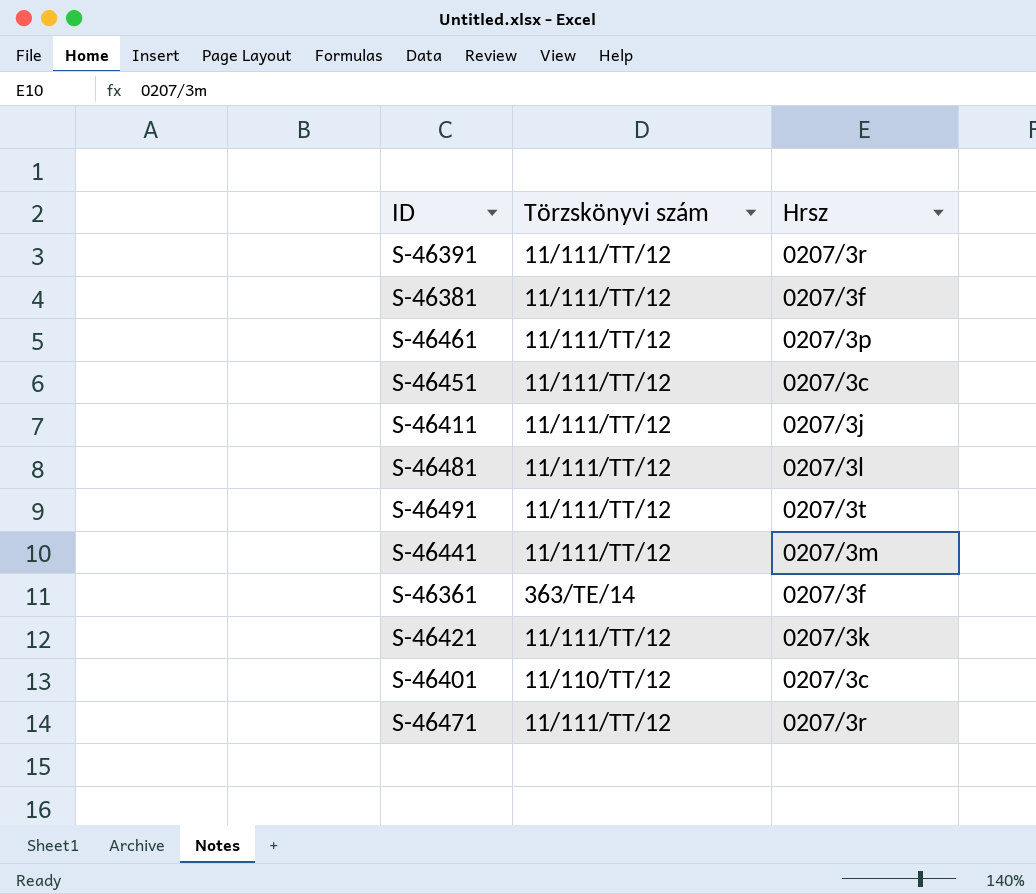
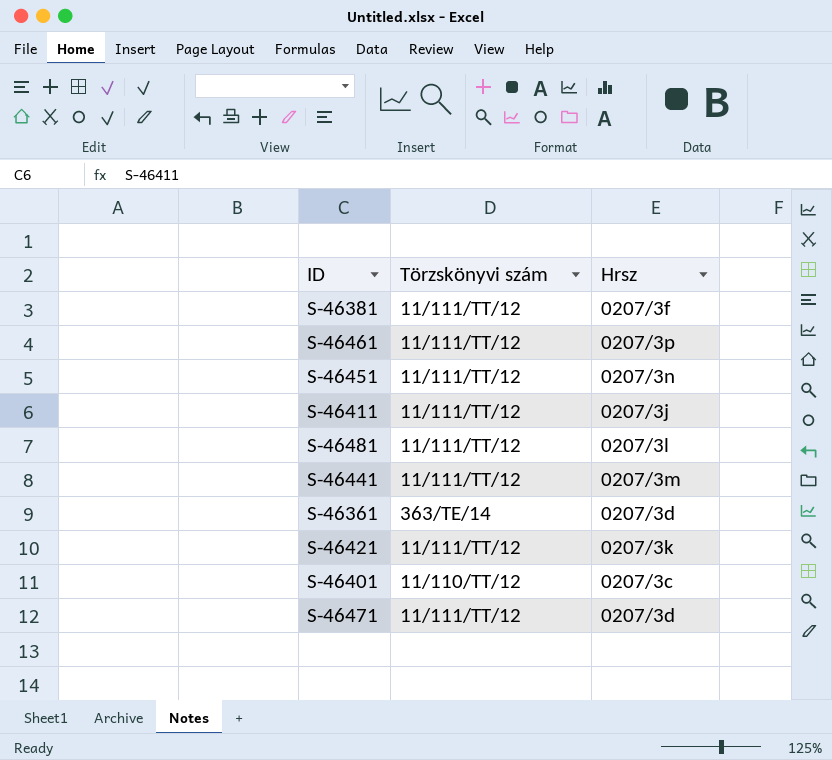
row S-46391: 11/111/TT/12 | 0207/3r -> none
row S-46491: 11/111/TT/12 | 0207/3t -> none
S-46451 | Hrsz: 0207/3c -> 0207/3n
S-46361 | Hrsz: 0207/3f -> 0207/3d
S-46471 | Hrsz: 0207/3r -> 0207/3d

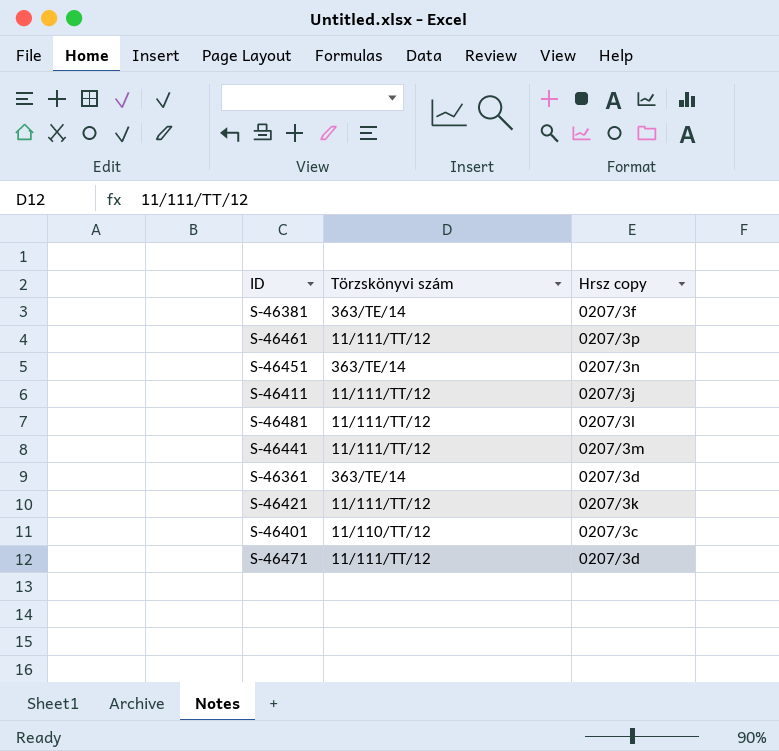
column name: Hrsz -> Hrsz copy
S-46381 | Törzskönyvi szám: 11/111/TT/12 -> 363/TE/14
S-46451 | Törzskönyvi szám: 11/111/TT/12 -> 363/TE/14

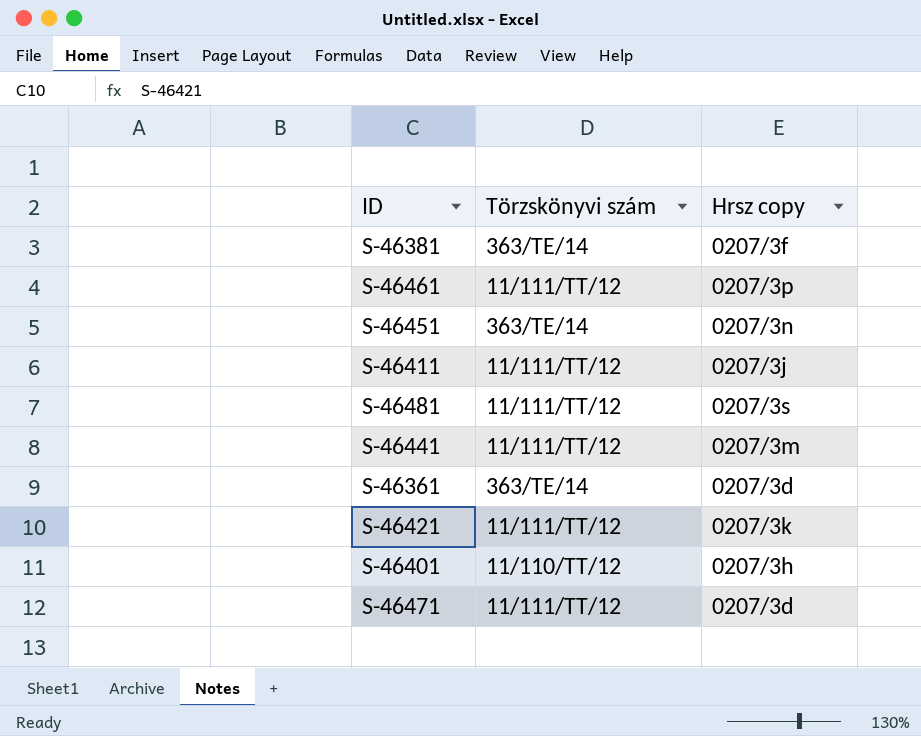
S-46481 | Hrsz copy: 0207/3l -> 0207/3s
S-46401 | Hrsz copy: 0207/3c -> 0207/3h

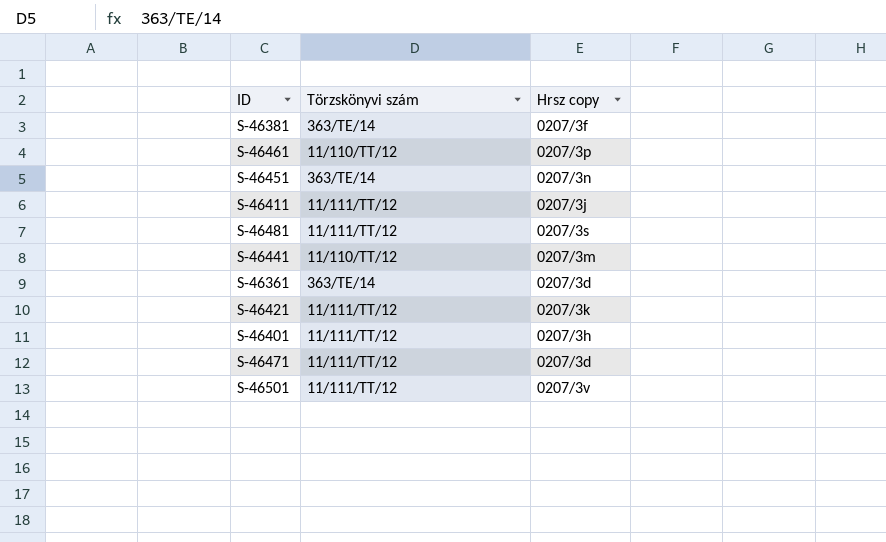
S-46461 | Törzskönyvi szám: 11/111/TT/12 -> 11/110/TT/12
S-46441 | Törzskönyvi szám: 11/111/TT/12 -> 11/110/TT/12
S-46401 | Törzskönyvi szám: 11/110/TT/12 -> 11/111/TT/12
row S-46501: none -> 11/111/TT/12 | 0207/3v

